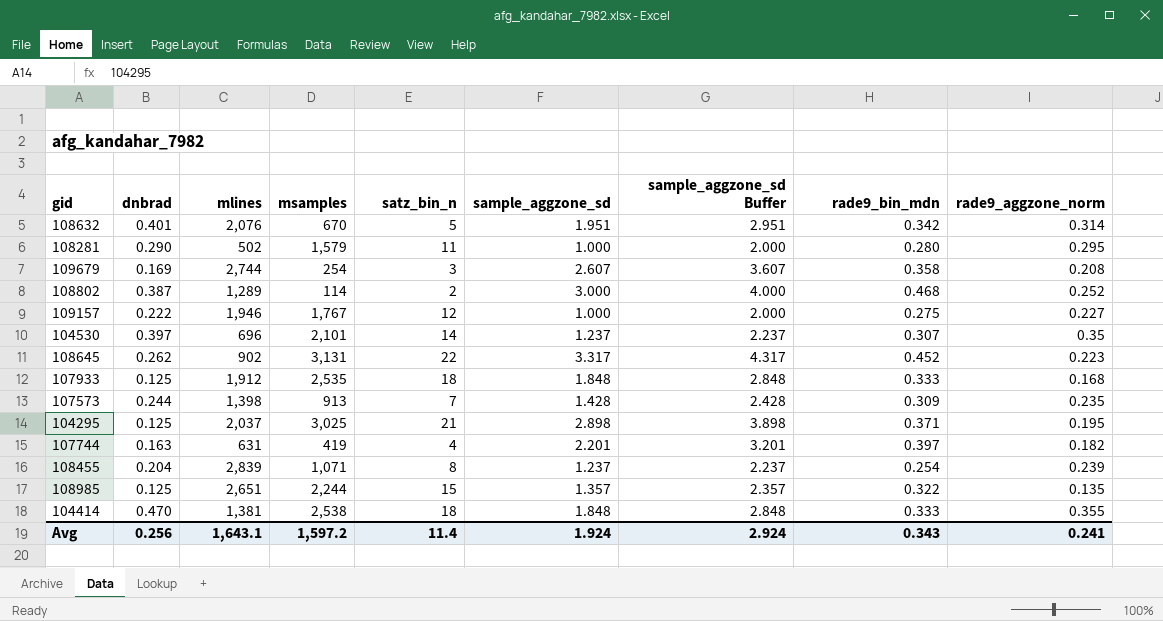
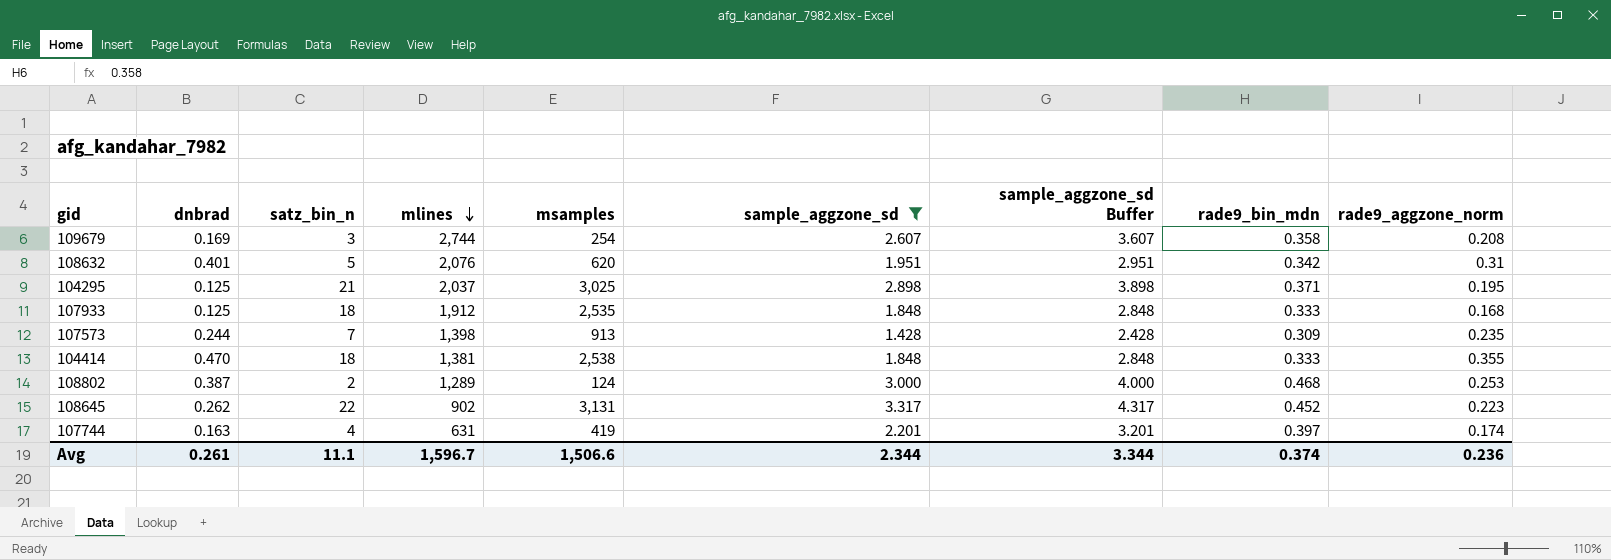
filter: none -> sample_aggzone_sd >= 1.428
row order: none -> mlines descending
column satz_bin_n | position: 5 -> 3
108632 | msamples: 670 -> 620
108632 | rade9_aggzone_norm: 0.314 -> 0.31
108802 | msamples: 114 -> 124
108802 | rade9_aggzone_norm: 0.252 -> 0.253
107744 | rade9_aggzone_norm: 0.182 -> 0.174
Avg | dnbrad: 0.256 -> 0.261
Avg | satz_bin_n: 11.4 -> 11.1
Avg | mlines: 1,643.1 -> 1,596.7
Avg | msamples: 1,597.2 -> 1,506.6
Avg | sample_aggzone_sd: 1.924 -> 2.344
Avg | sample_aggzone_sd Buffer: 2.924 -> 3.344
Avg | rade9_bin_mdn: 0.343 -> 0.374
Avg | rade9_aggzone_norm: 0.241 -> 0.236

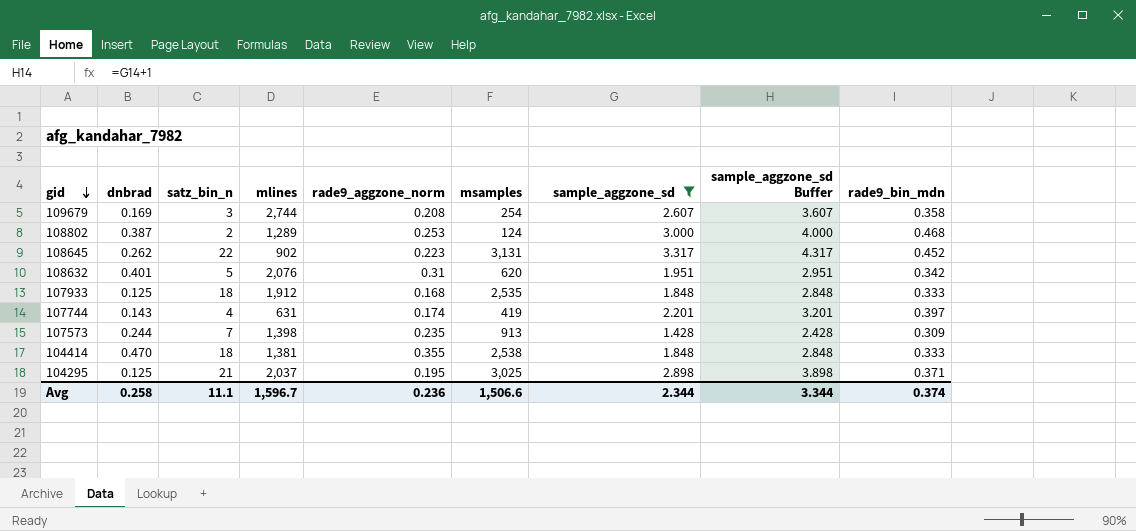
row order: mlines descending -> gid descending
column rade9_aggzone_norm | position: 9 -> 5
107744 | dnbrad: 0.163 -> 0.143
Avg | dnbrad: 0.261 -> 0.258

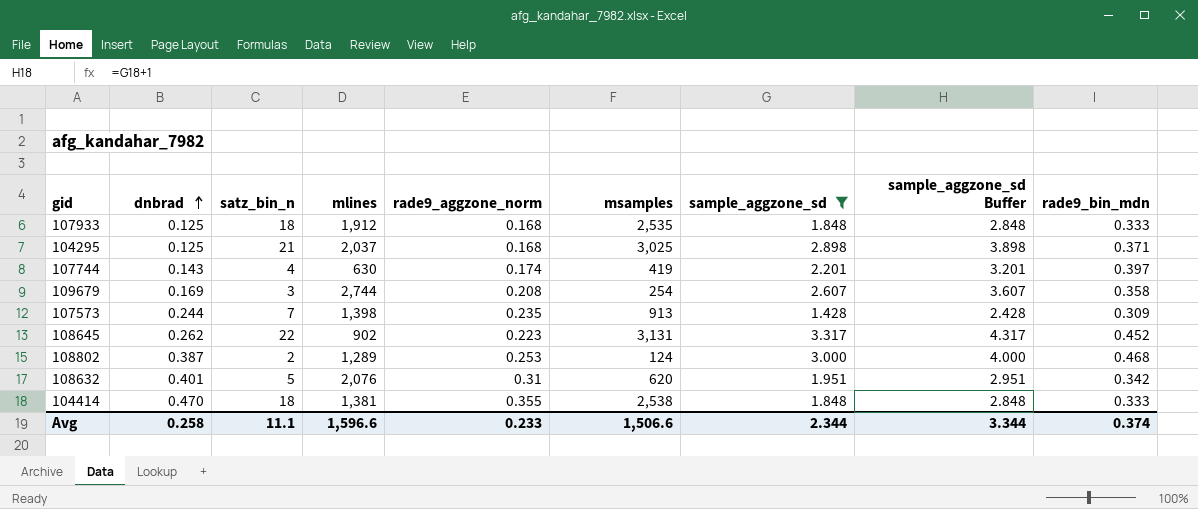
row order: gid descending -> dnbrad ascending
104295 | rade9_aggzone_norm: 0.195 -> 0.168
107744 | mlines: 631 -> 630
Avg | mlines: 1,596.7 -> 1,596.6
Avg | rade9_aggzone_norm: 0.236 -> 0.233

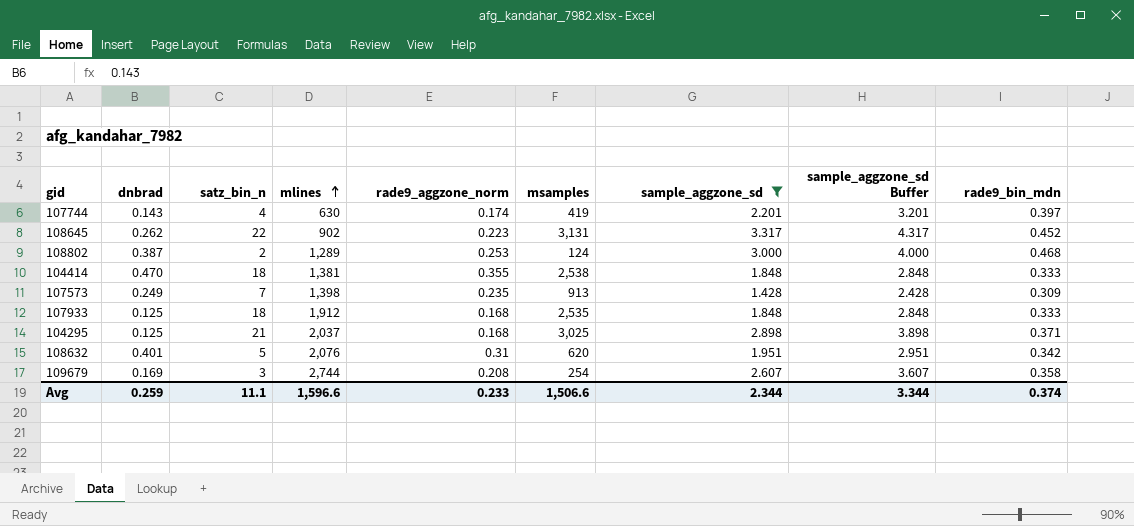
row order: dnbrad ascending -> mlines ascending
107573 | dnbrad: 0.244 -> 0.249
Avg | dnbrad: 0.258 -> 0.259

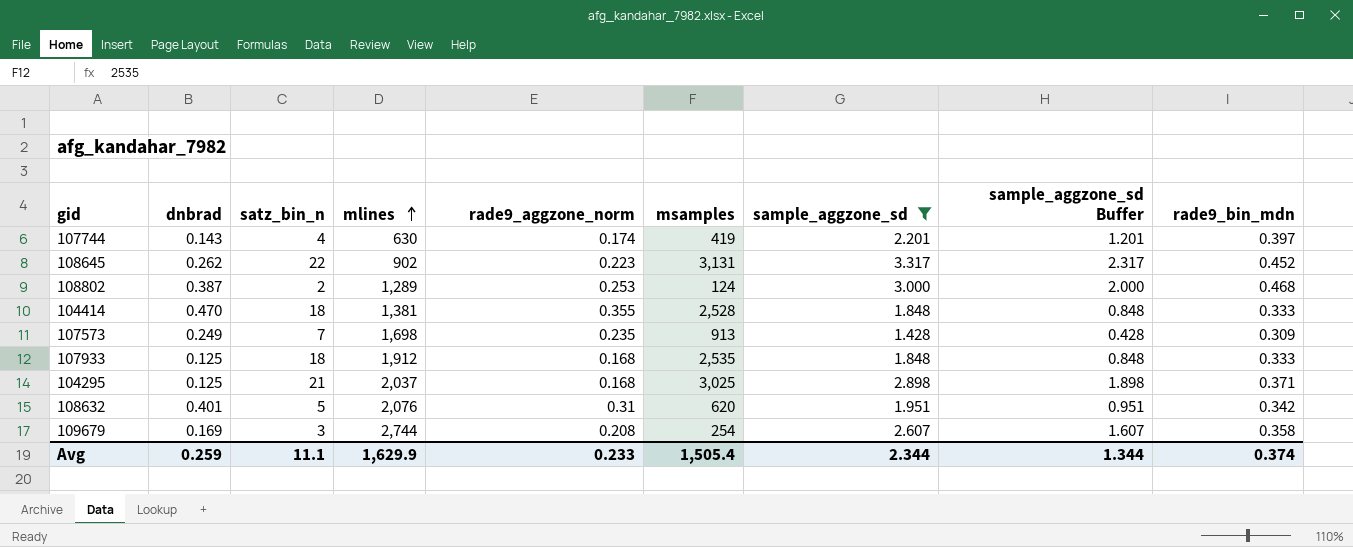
column sample_aggzone_sd Buffer | formula: [sample_aggzone_sd] + 1 -> [sample_aggzone_sd] - 1
104414 | msamples: 2,538 -> 2,528
107573 | mlines: 1,398 -> 1,698
Avg | mlines: 1,596.6 -> 1,629.9
Avg | msamples: 1,506.6 -> 1,505.4
Avg | sample_aggzone_sd Buffer: 3.344 -> 1.344

